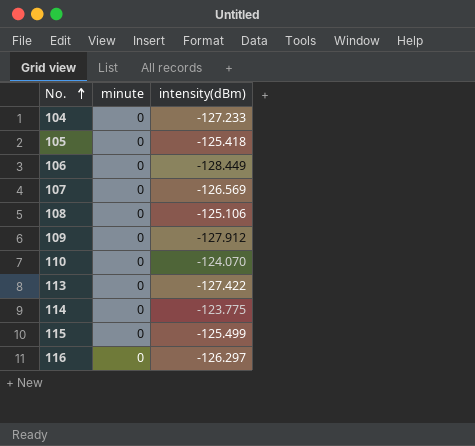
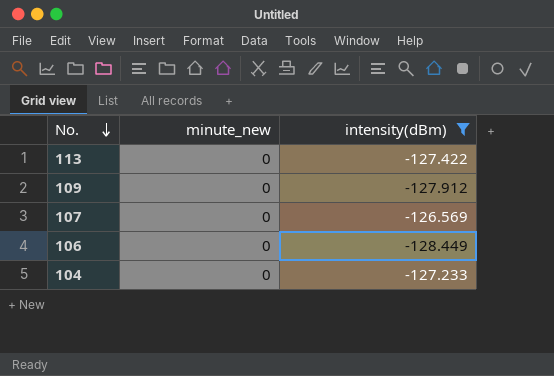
filter: none -> intensity(dBm) <= -126.569
row order: No. ascending -> No. descending
column name: minute -> minute_new

